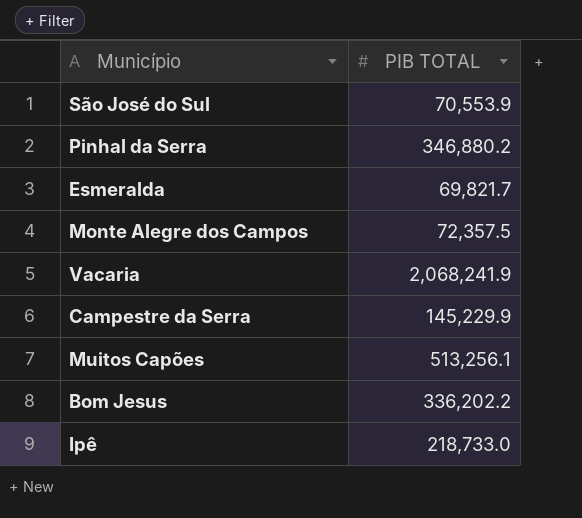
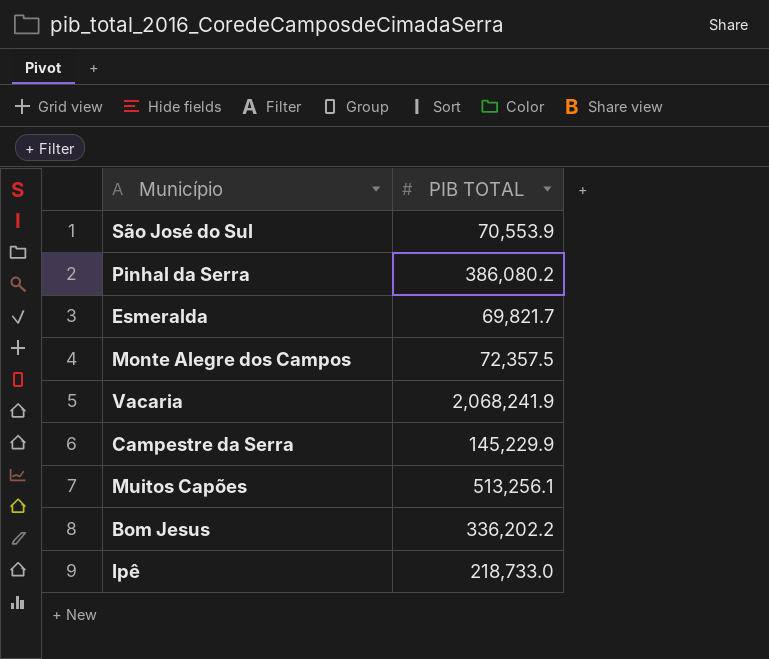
Pinhal da Serra | PIB TOTAL: 346,880.2 -> 386,080.2

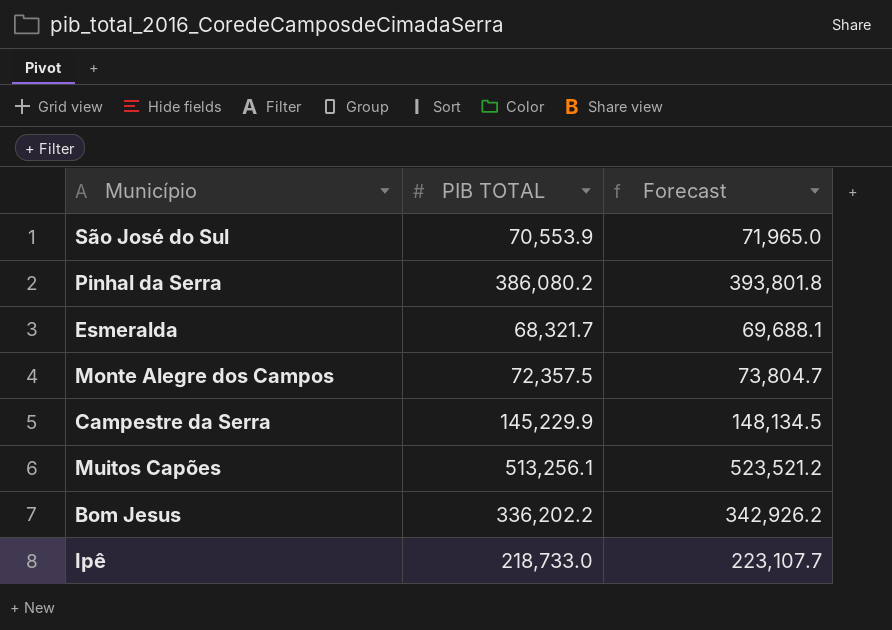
column Forecast | formula: none -> [PIB TOTAL] * 1.02
row Vacaria: 2,068,241.9 -> none
Esmeralda | PIB TOTAL: 69,821.7 -> 68,321.7

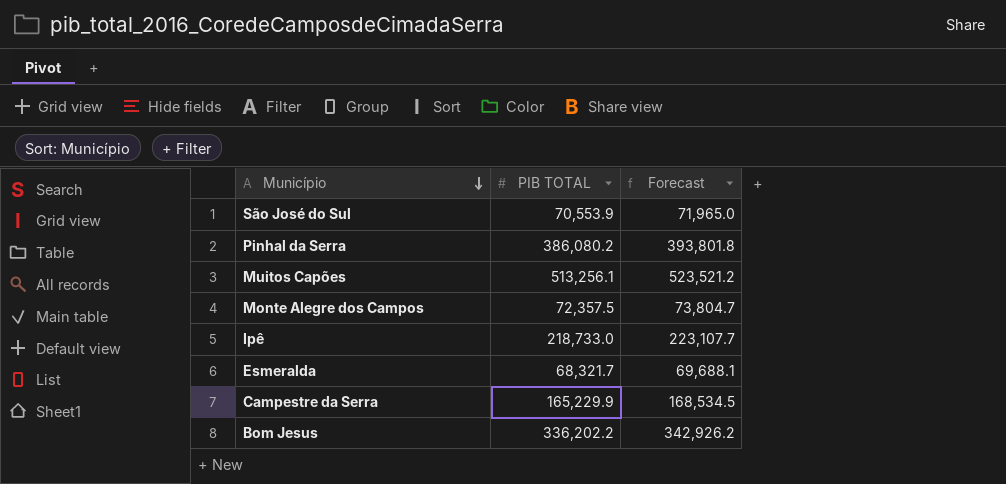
row order: none -> Município descending
Campestre da Serra | PIB TOTAL: 145,229.9 -> 165,229.9
Campestre da Serra | Forecast: 148,134.5 -> 168,534.5

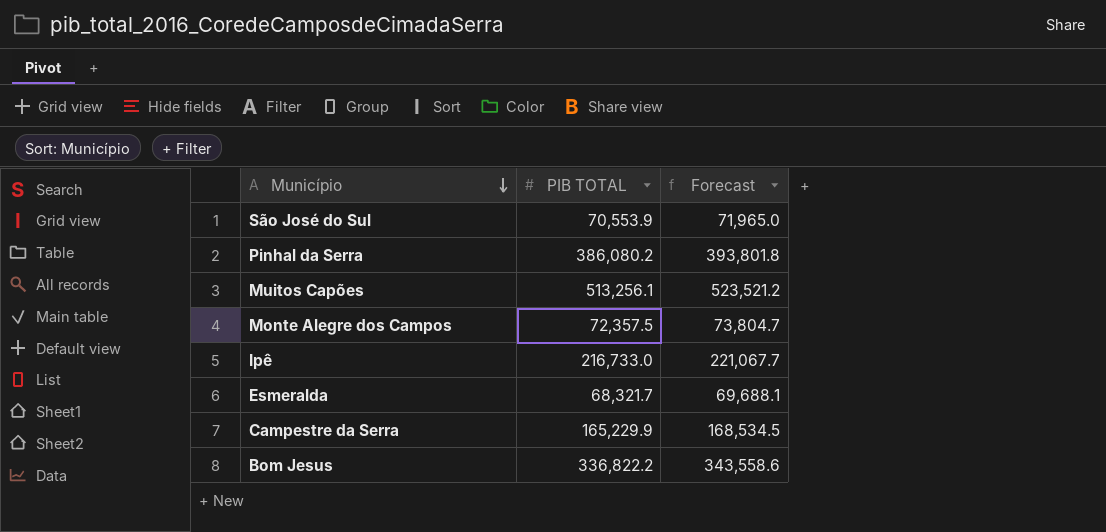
Ipê | PIB TOTAL: 218,733.0 -> 216,733.0
Ipê | Forecast: 223,107.7 -> 221,067.7
Bom Jesus | PIB TOTAL: 336,202.2 -> 336,822.2
Bom Jesus | Forecast: 342,926.2 -> 343,558.6

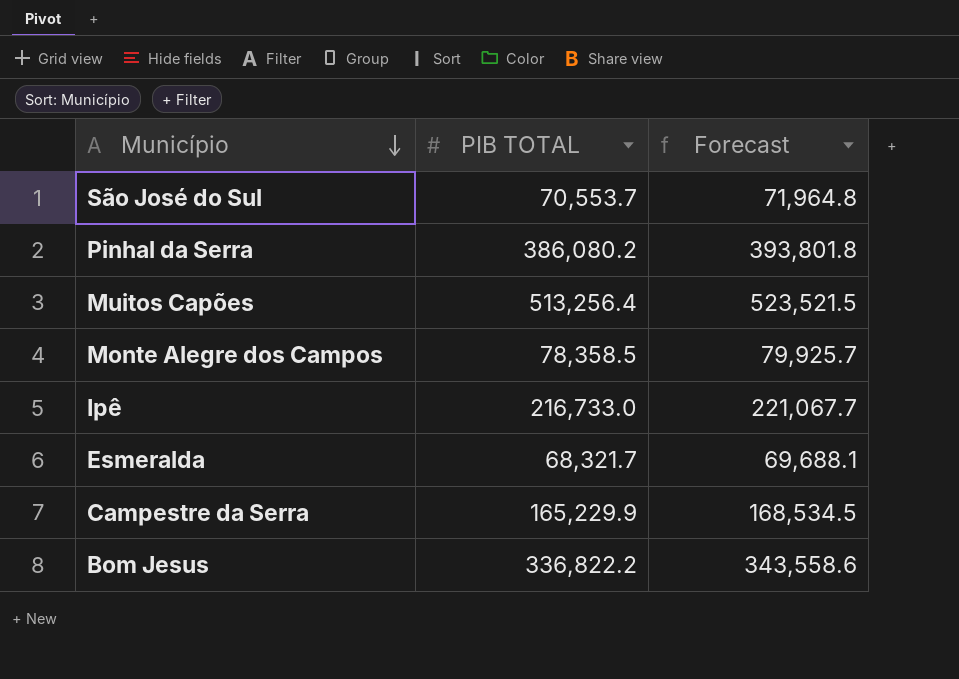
São José do Sul | PIB TOTAL: 70,553.9 -> 70,553.7
São José do Sul | Forecast: 71,965.0 -> 71,964.8
Muitos Capões | PIB TOTAL: 513,256.1 -> 513,256.4
Muitos Capões | Forecast: 523,521.2 -> 523,521.5
Monte Alegre dos Campos | PIB TOTAL: 72,357.5 -> 78,358.5
Monte Alegre dos Campos | Forecast: 73,804.7 -> 79,925.7

